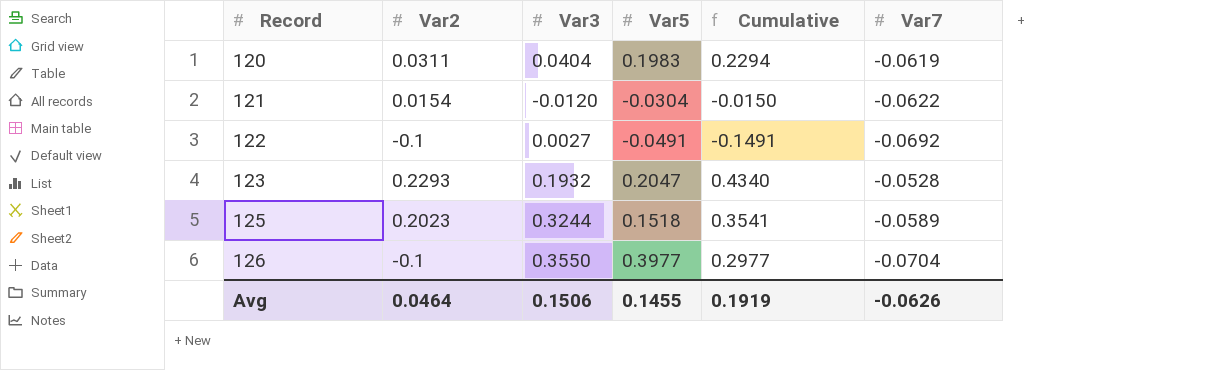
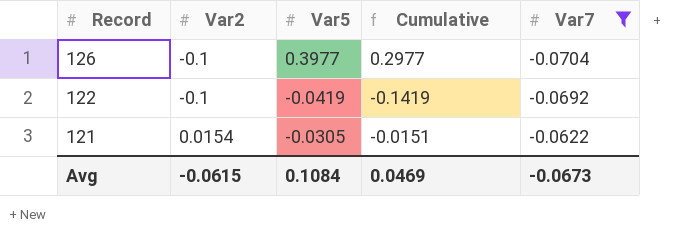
filter: none -> Var7 <= -0.0622
row order: Record ascending -> Record descending
column Var3 | position: 3 -> none
122 | Var5: -0.0491 -> -0.0419
122 | Cumulative: -0.1491 -> -0.1419
121 | Var5: -0.0304 -> -0.0305
121 | Cumulative: -0.0150 -> -0.0151
Avg | Var2: 0.0464 -> -0.0615
Avg | Var5: 0.1455 -> 0.1084
Avg | Cumulative: 0.1919 -> 0.0469
Avg | Var7: -0.0626 -> -0.0673

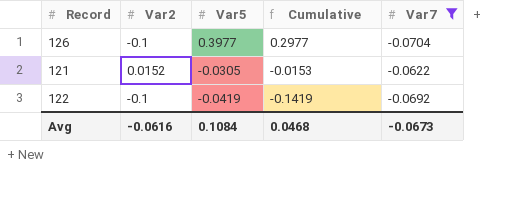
row order: Record descending -> Var5 descending
121 | Var2: 0.0154 -> 0.0152
121 | Cumulative: -0.0151 -> -0.0153
Avg | Var2: -0.0615 -> -0.0616
Avg | Cumulative: 0.0469 -> 0.0468

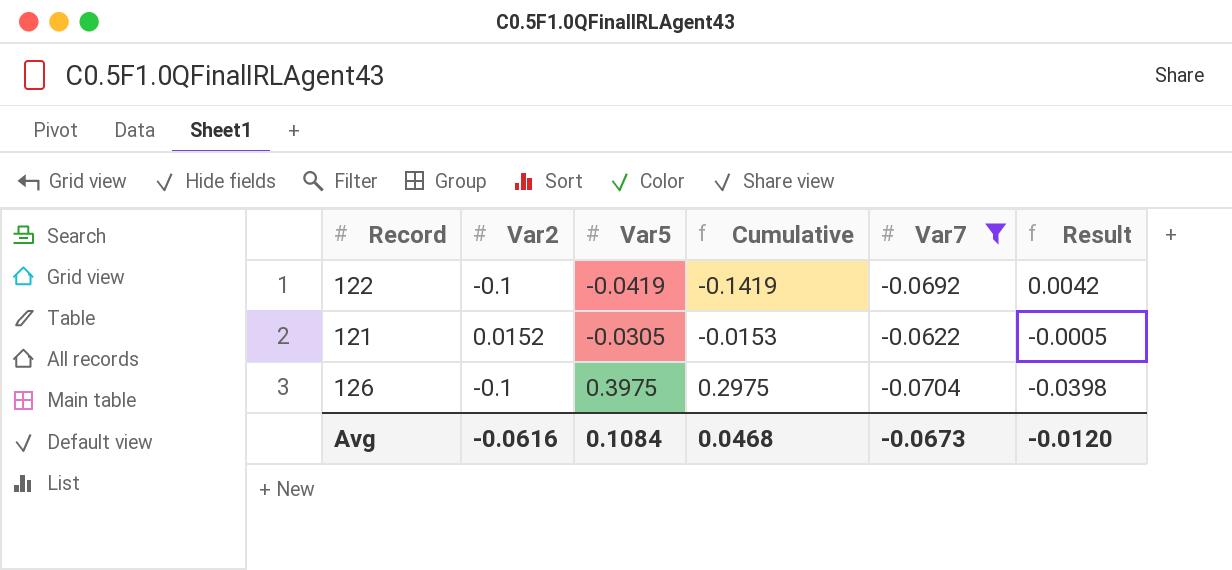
row order: Var5 descending -> Var5 ascending
column Result | formula: none -> [Var2] * [Var5]
126 | Var5: 0.3977 -> 0.3975
126 | Cumulative: 0.2977 -> 0.2975

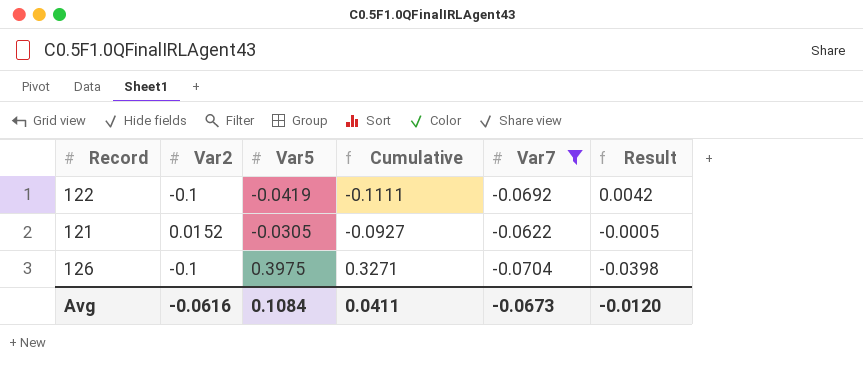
column Cumulative | formula: [Var2] + [Var5] -> [Var5] + [Var7]
Avg | Cumulative: 0.0468 -> 0.0411

